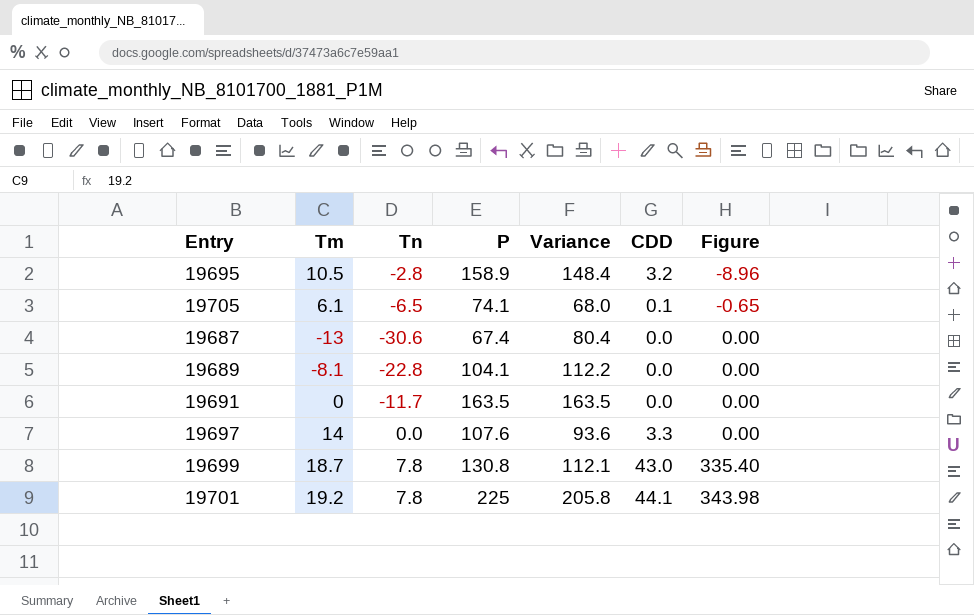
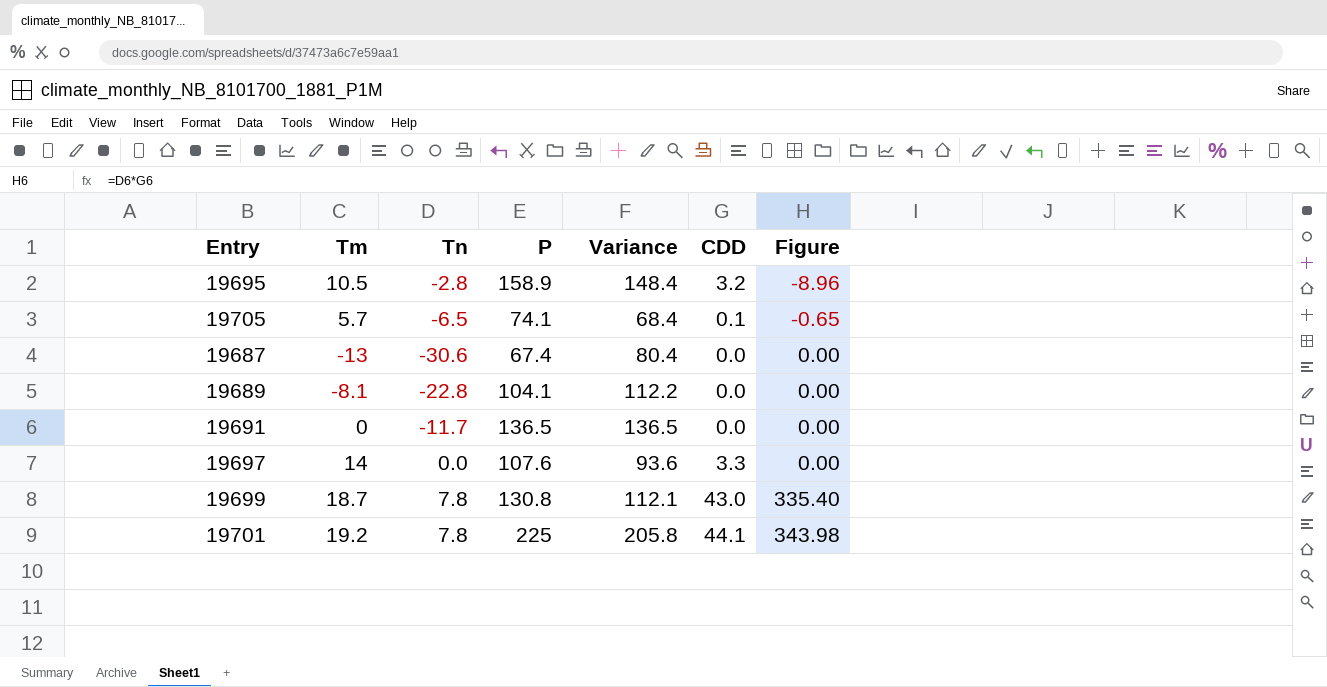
19705 | Tm: 6.1 -> 5.7
19705 | Variance: 68.0 -> 68.4
19691 | P: 163.5 -> 136.5
19691 | Variance: 163.5 -> 136.5

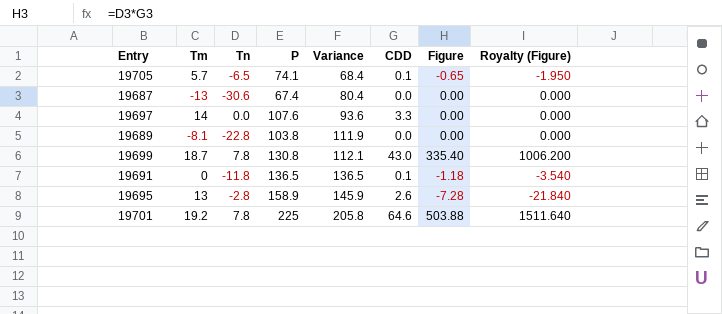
row order: Figure ascending -> Variance ascending
column Royalty (Figure) | formula: none -> [Figure] * 3
19689 | P: 104.1 -> 103.8
19689 | Variance: 112.2 -> 111.9
19691 | Tn: -11.7 -> -11.8
19691 | CDD: 0.0 -> 0.1
19691 | Figure: 0.00 -> -1.18
19695 | Tm: 10.5 -> 13
19695 | Variance: 148.4 -> 145.9
19695 | CDD: 3.2 -> 2.6
19695 | Figure: -8.96 -> -7.28
19701 | CDD: 44.1 -> 64.6
19701 | Figure: 343.98 -> 503.88

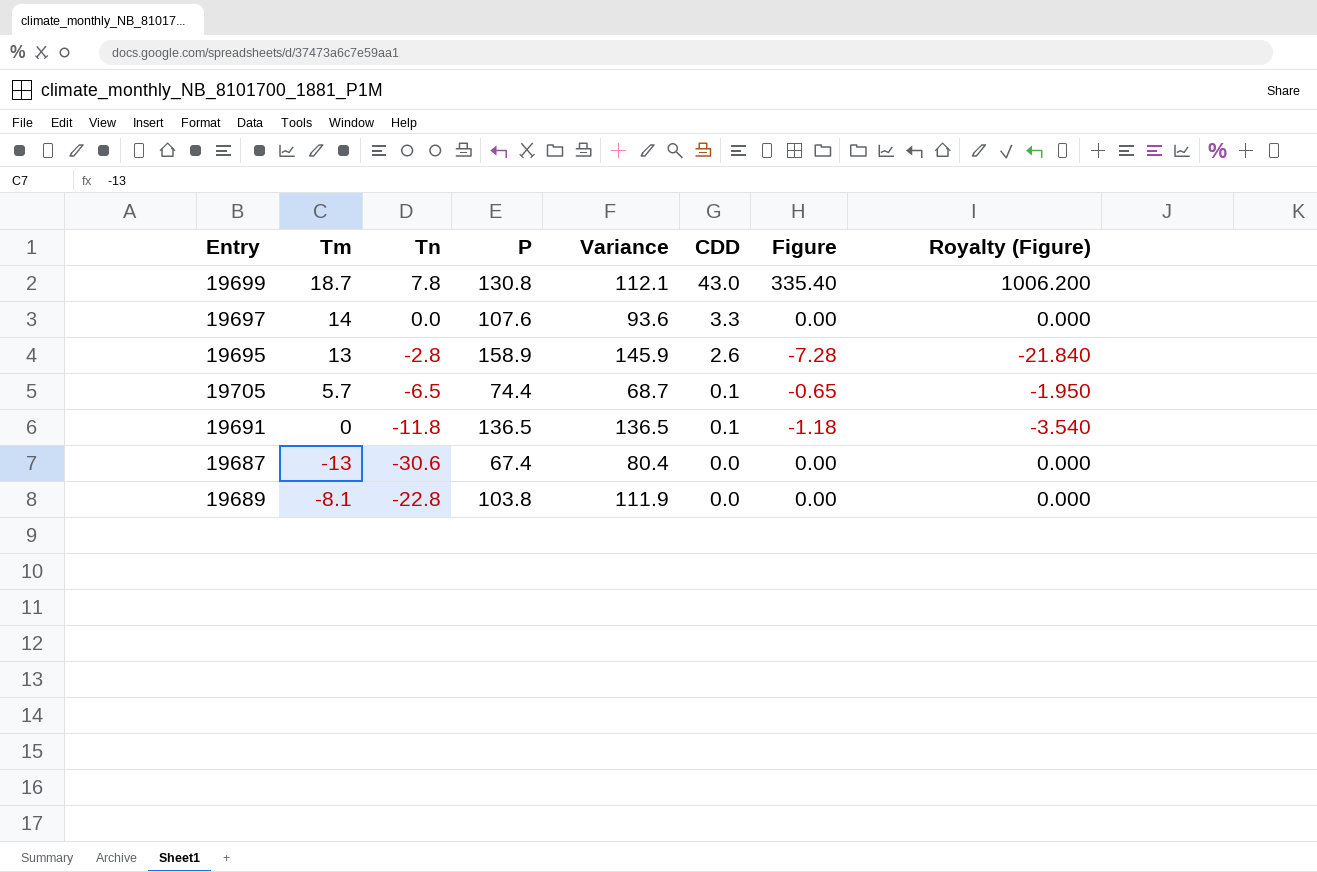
row order: Variance ascending -> CDD descending
row 19701: 19.2 | 7.8 | 225 | 205.8 | 64.6 | 503.88 | 1511.640 -> none
19705 | P: 74.1 -> 74.4
19705 | Variance: 68.4 -> 68.7

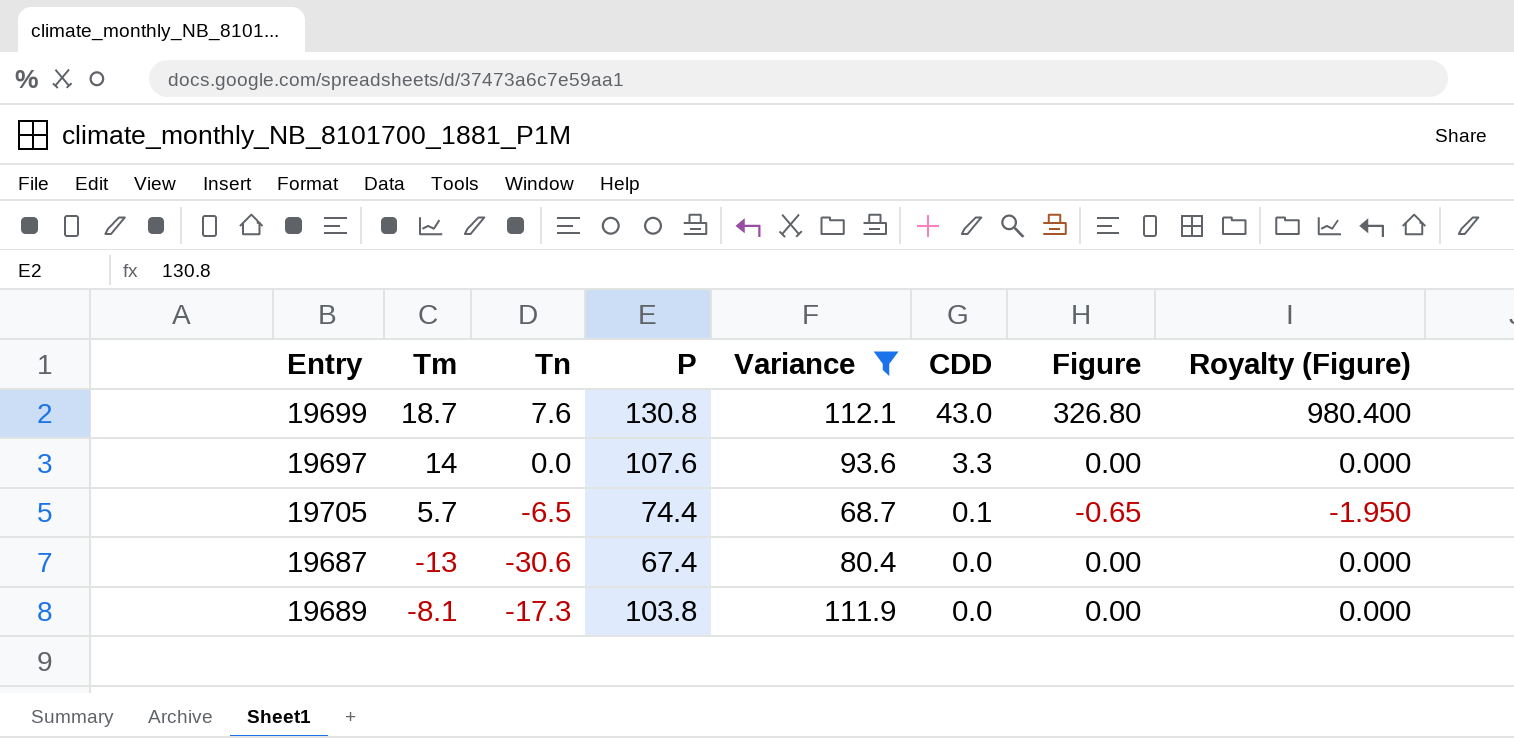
filter: none -> Variance <= 112.1
19699 | Tn: 7.8 -> 7.6
19699 | Figure: 335.40 -> 326.80
19699 | Royalty (Figure): 1006.200 -> 980.400
19689 | Tn: -22.8 -> -17.3

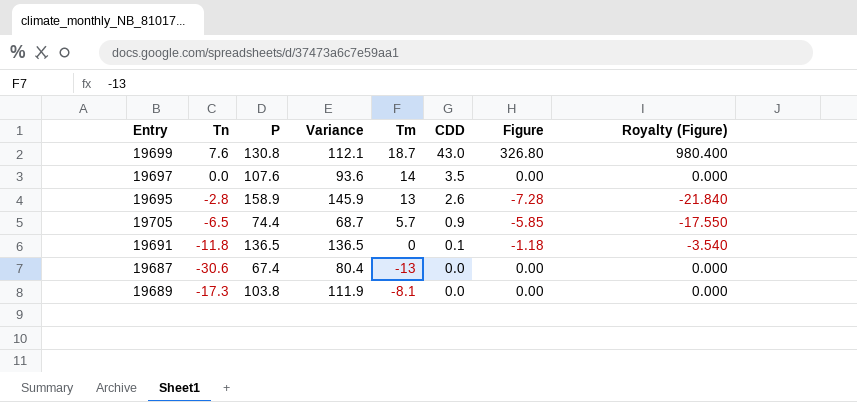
filter: Variance <= 112.1 -> none
column Tm | position: 2 -> 5
19697 | CDD: 3.3 -> 3.5
19705 | CDD: 0.1 -> 0.9
19705 | Figure: -0.65 -> -5.85
19705 | Royalty (Figure): -1.950 -> -17.550

